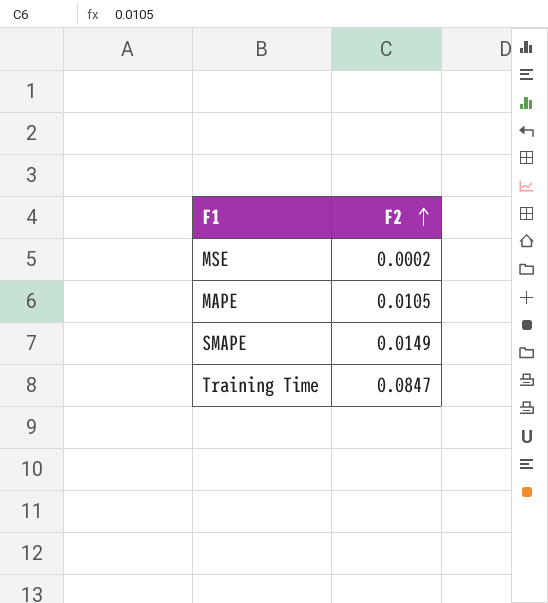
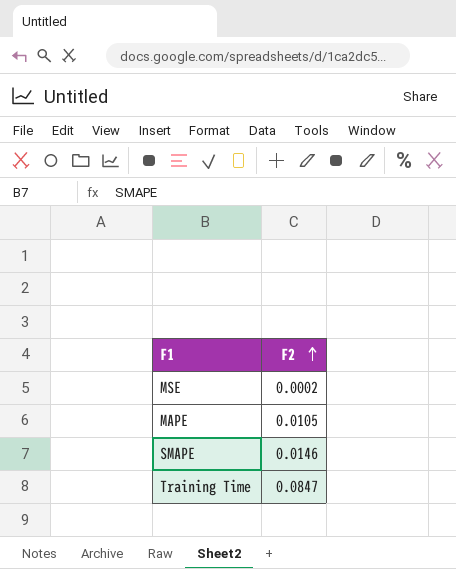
SMAPE | F2: 0.0149 -> 0.0146

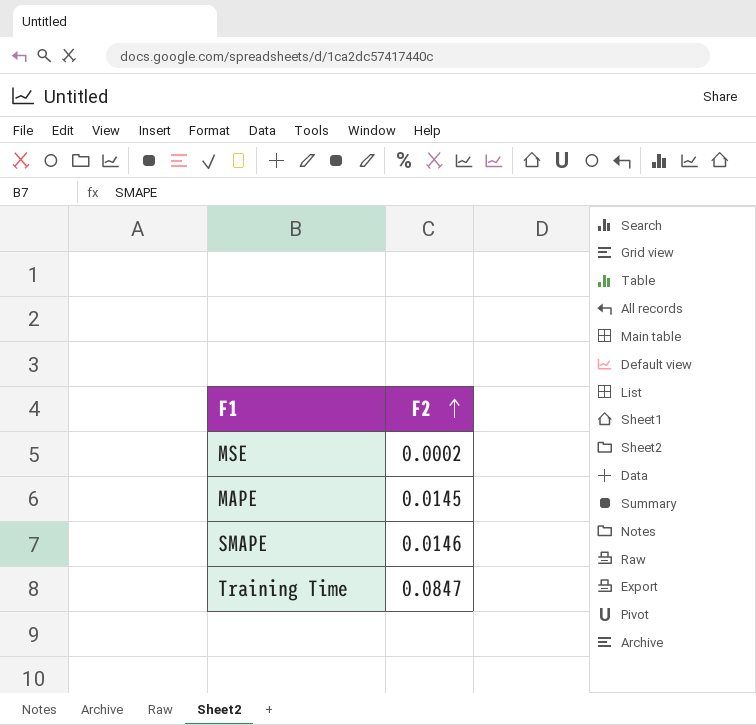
MAPE | F2: 0.0105 -> 0.0145

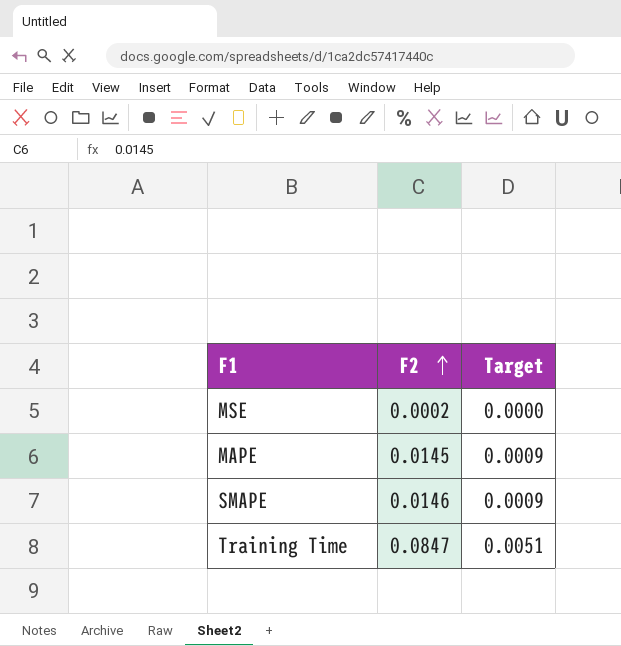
column Target | formula: none -> [F2] * 0.06

